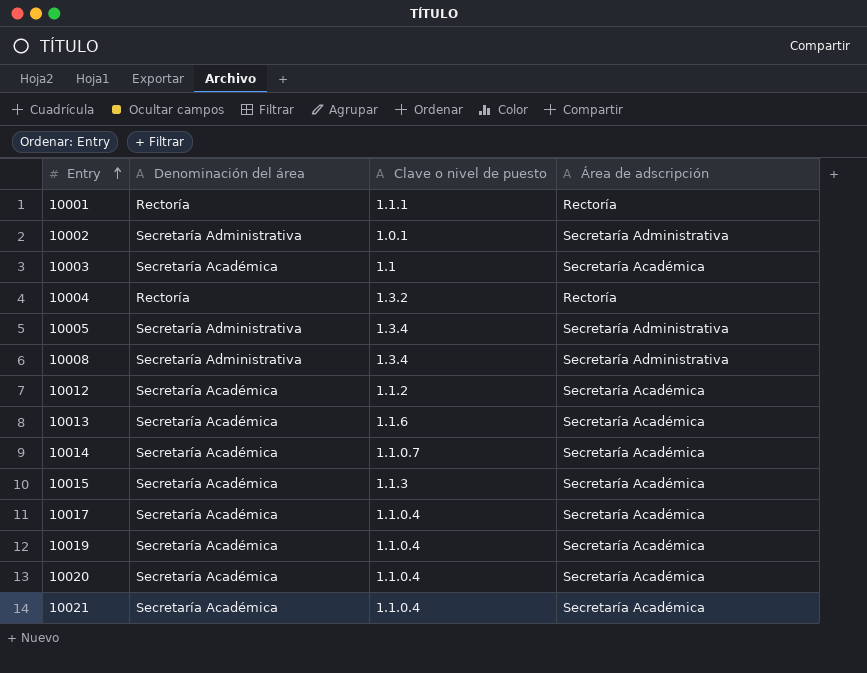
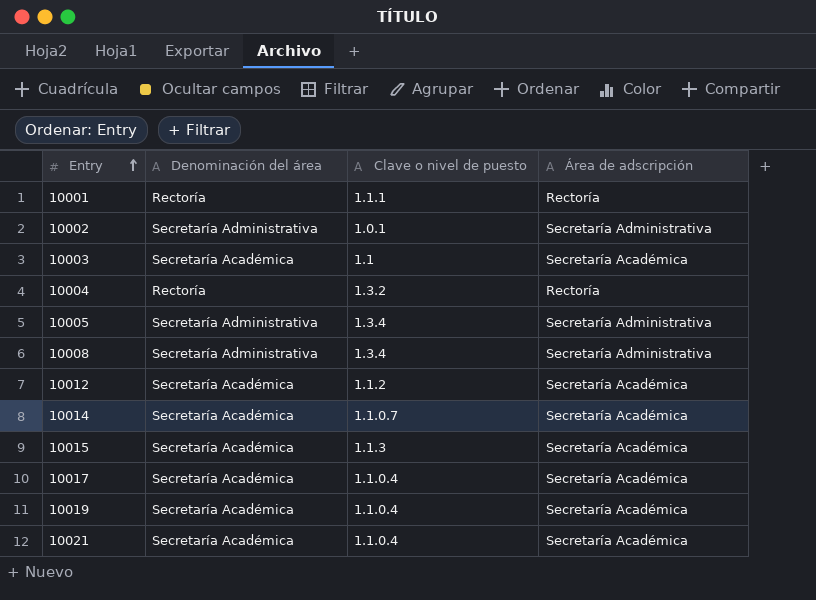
row 10013: Secretaría Académica | 1.1.6 | Secretaría Académica -> none
row 10020: Secretaría Académica | 1.1.0.4 | Secretaría Académica -> none

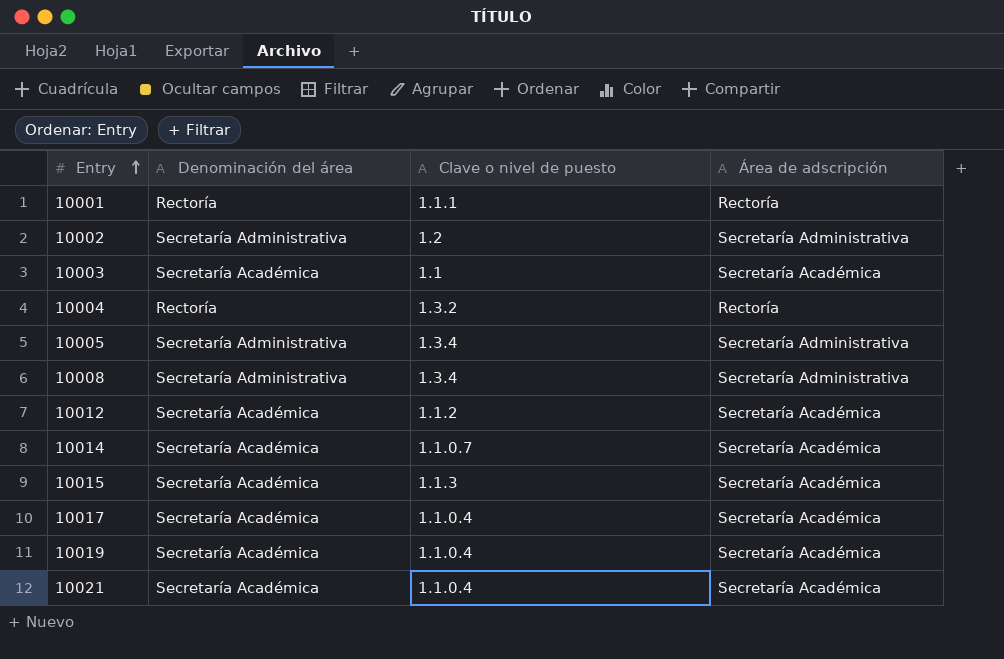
10002 | Clave o nivel de puesto: 1.0.1 -> 1.2

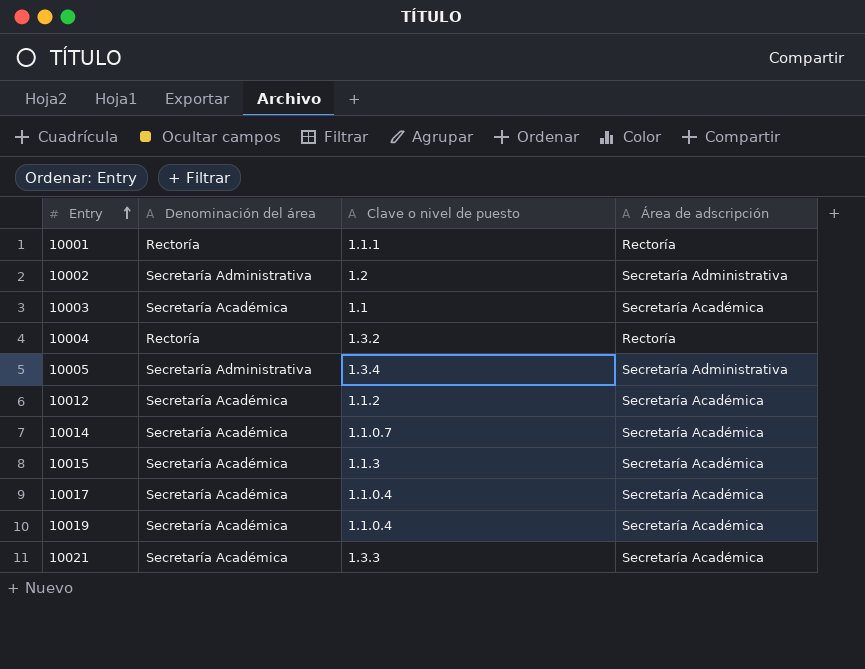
row 10008: Secretaría Administrativa | 1.3.4 | Secretaría Administrativa -> none
10021 | Clave o nivel de puesto: 1.1.0.4 -> 1.3.3

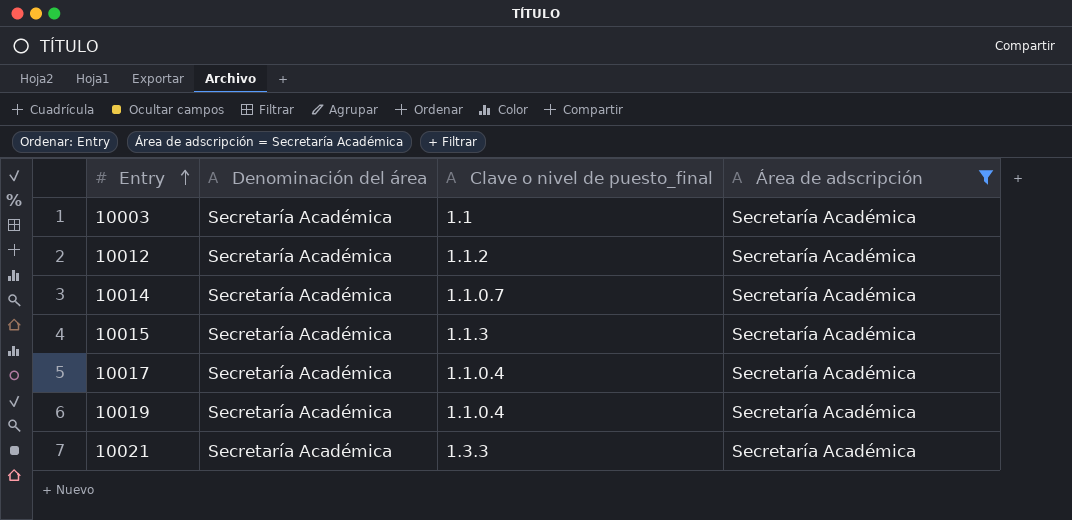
filter: none -> Área de adscripción = Secretaría Académica
column name: Clave o nivel de puesto -> Clave o nivel de puesto_final

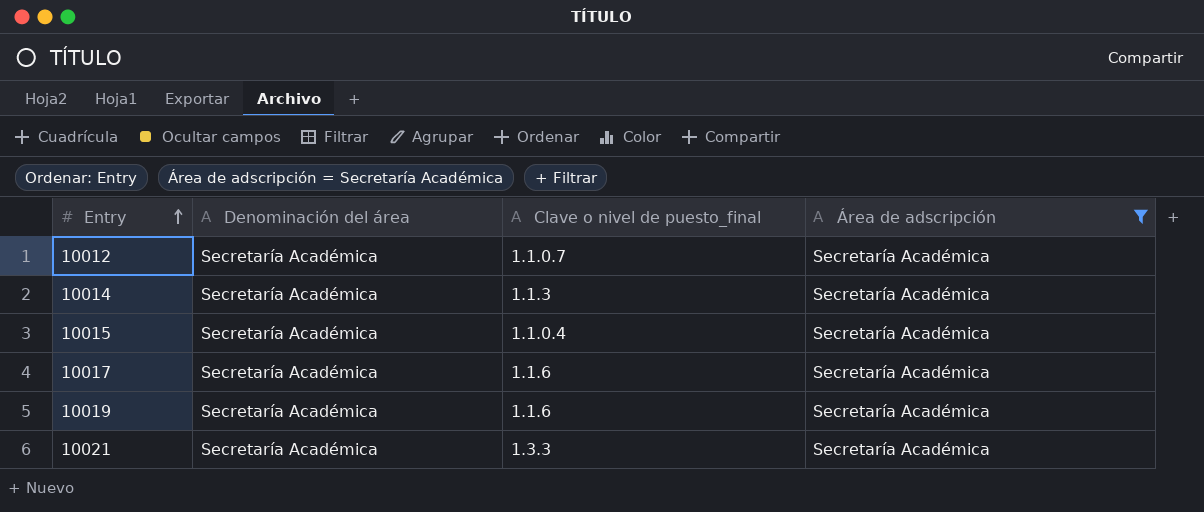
row 10003: Secretaría Académica | 1.1 | Secretaría Académica -> none
10012 | Clave o nivel de puesto_final: 1.1.2 -> 1.1.0.7
10014 | Clave o nivel de puesto_final: 1.1.0.7 -> 1.1.3
10015 | Clave o nivel de puesto_final: 1.1.3 -> 1.1.0.4
10017 | Clave o nivel de puesto_final: 1.1.0.4 -> 1.1.6
10019 | Clave o nivel de puesto_final: 1.1.0.4 -> 1.1.6

